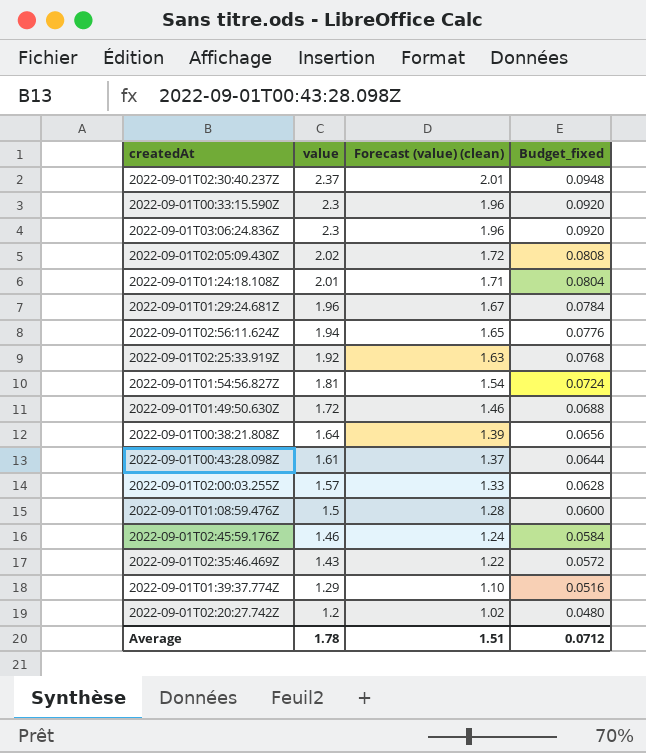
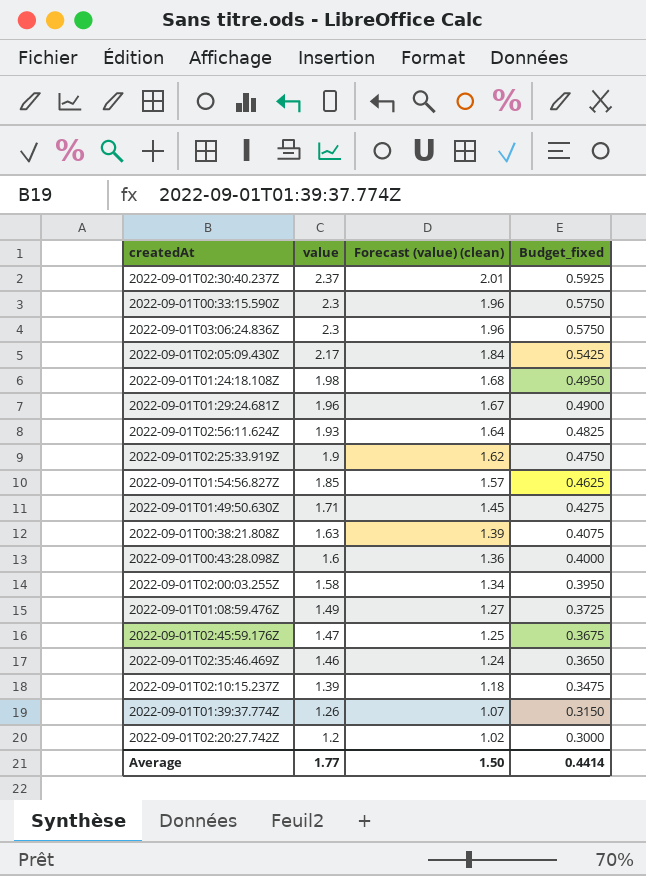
column Budget_fixed | formula: [value] * 0.04 -> [value] * 0.25
2022-09-01T02:05:09.430Z | value: 2.02 -> 2.17
2022-09-01T02:05:09.430Z | Forecast (value) (clean): 1.72 -> 1.84
2022-09-01T01:24:18.108Z | value: 2.01 -> 1.98
2022-09-01T01:24:18.108Z | Forecast (value) (clean): 1.71 -> 1.68
2022-09-01T02:56:11.624Z | value: 1.94 -> 1.93
2022-09-01T02:56:11.624Z | Forecast (value) (clean): 1.65 -> 1.64
2022-09-01T02:25:33.919Z | value: 1.92 -> 1.9
2022-09-01T02:25:33.919Z | Forecast (value) (clean): 1.63 -> 1.62
2022-09-01T01:54:56.827Z | value: 1.81 -> 1.85
2022-09-01T01:54:56.827Z | Forecast (value) (clean): 1.54 -> 1.57
2022-09-01T01:49:50.630Z | value: 1.72 -> 1.71
2022-09-01T01:49:50.630Z | Forecast (value) (clean): 1.46 -> 1.45
2022-09-01T00:38:21.808Z | value: 1.64 -> 1.63
2022-09-01T00:43:28.098Z | value: 1.61 -> 1.6
2022-09-01T00:43:28.098Z | Forecast (value) (clean): 1.37 -> 1.36
2022-09-01T02:00:03.255Z | value: 1.57 -> 1.58
2022-09-01T02:00:03.255Z | Forecast (value) (clean): 1.33 -> 1.34
2022-09-01T01:08:59.476Z | value: 1.5 -> 1.49
2022-09-01T01:08:59.476Z | Forecast (value) (clean): 1.28 -> 1.27
2022-09-01T02:45:59.176Z | value: 1.46 -> 1.47
2022-09-01T02:45:59.176Z | Forecast (value) (clean): 1.24 -> 1.25
2022-09-01T02:35:46.469Z | value: 1.43 -> 1.46
2022-09-01T02:35:46.469Z | Forecast (value) (clean): 1.22 -> 1.24
row 2022-09-01T02:10:15.237Z: none -> 1.39 | 1.18 | 0.3475
2022-09-01T01:39:37.774Z | value: 1.29 -> 1.26
2022-09-01T01:39:37.774Z | Forecast (value) (clean): 1.10 -> 1.07
Average | value: 1.78 -> 1.77
Average | Forecast (value) (clean): 1.51 -> 1.50
Average | Budget_fixed: 0.0712 -> 0.4414

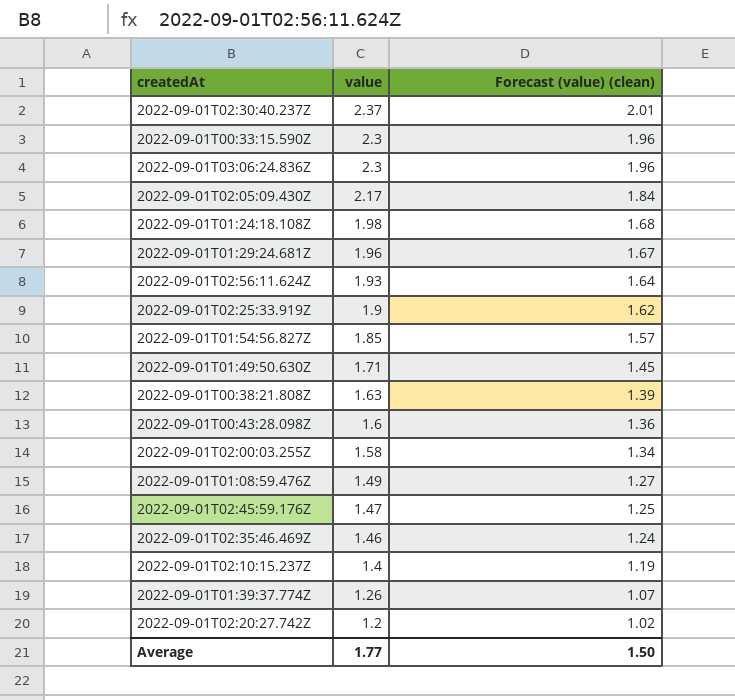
column Budget_fixed | formula: [value] * 0.25 -> none
2022-09-01T02:10:15.237Z | value: 1.39 -> 1.4
2022-09-01T02:10:15.237Z | Forecast (value) (clean): 1.18 -> 1.19

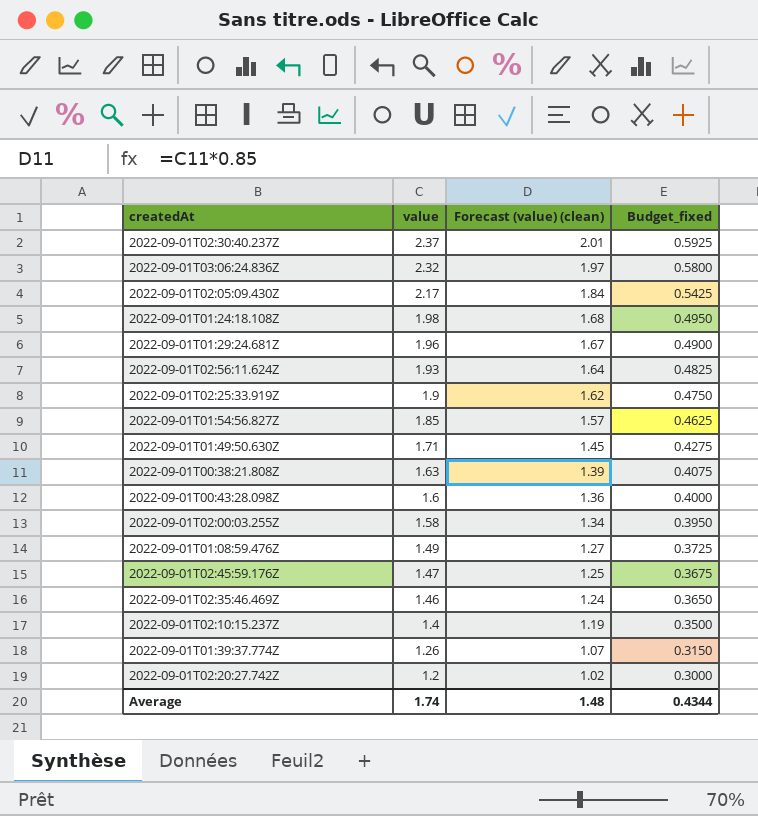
column Budget_fixed | formula: none -> [value] * 0.25
row 2022-09-01T00:33:15.590Z: 2.3 | 1.96 -> none
2022-09-01T03:06:24.836Z | value: 2.3 -> 2.32
2022-09-01T03:06:24.836Z | Forecast (value) (clean): 1.96 -> 1.97
Average | value: 1.77 -> 1.74
Average | Forecast (value) (clean): 1.50 -> 1.48

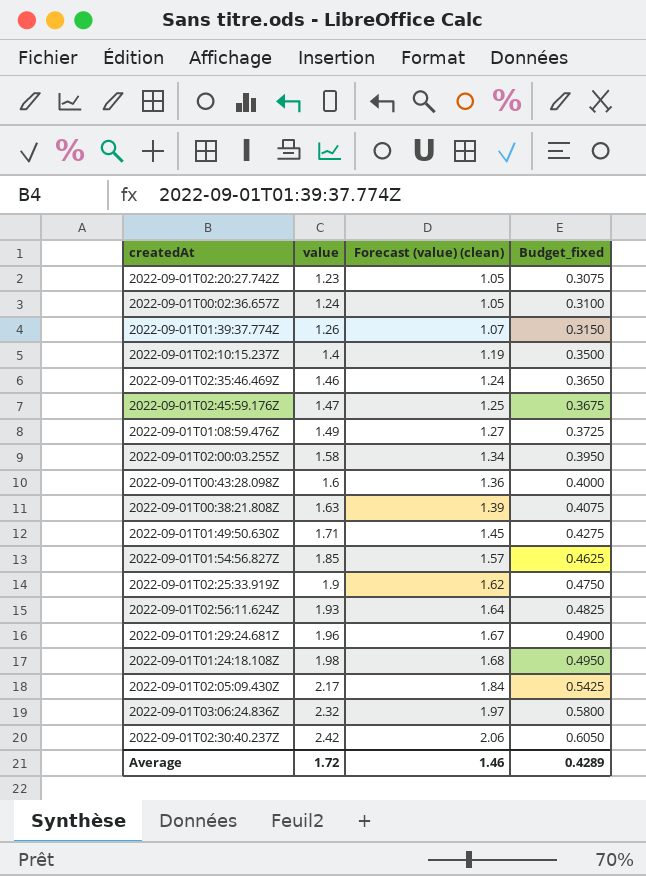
row order: value descending -> value ascending
2022-09-01T02:20:27.742Z | value: 1.2 -> 1.23
2022-09-01T02:20:27.742Z | Forecast (value) (clean): 1.02 -> 1.05
2022-09-01T02:20:27.742Z | Budget_fixed: 0.3000 -> 0.3075
row 2022-09-01T00:02:36.657Z: none -> 1.24 | 1.05 | 0.3100
2022-09-01T02:30:40.237Z | value: 2.37 -> 2.42
2022-09-01T02:30:40.237Z | Forecast (value) (clean): 2.01 -> 2.06
2022-09-01T02:30:40.237Z | Budget_fixed: 0.5925 -> 0.6050
Average | value: 1.74 -> 1.72
Average | Forecast (value) (clean): 1.48 -> 1.46
Average | Budget_fixed: 0.4344 -> 0.4289

